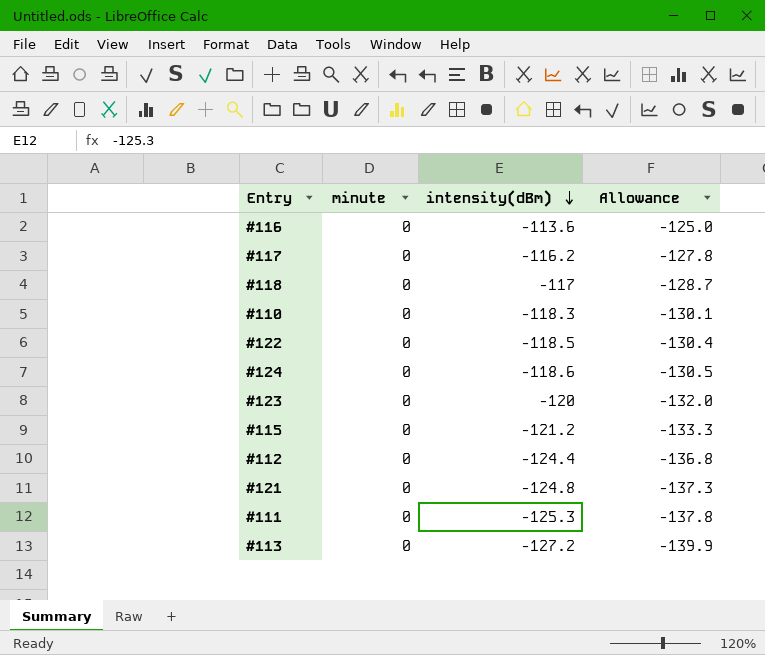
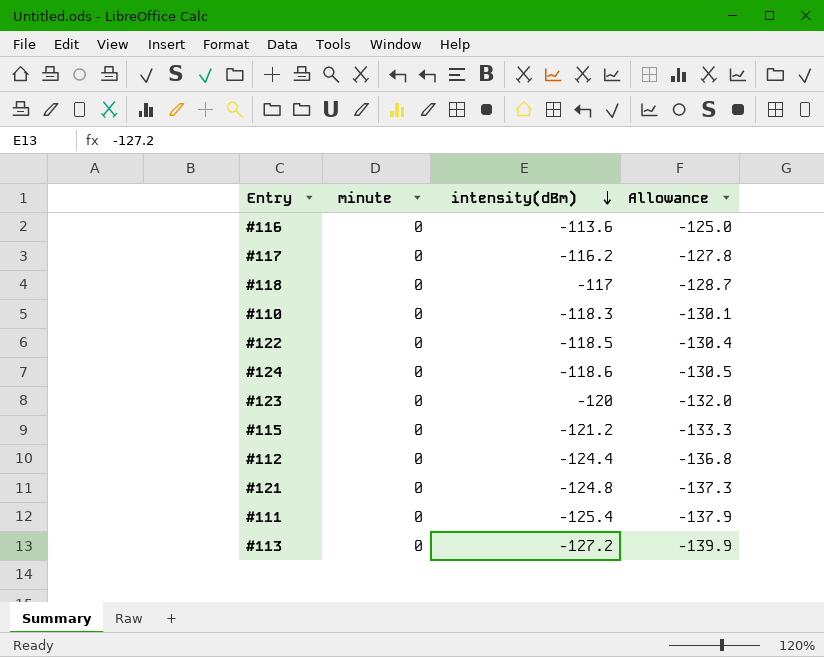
#111 | intensity(dBm): -125.3 -> -125.4
#111 | Allowance: -137.8 -> -137.9

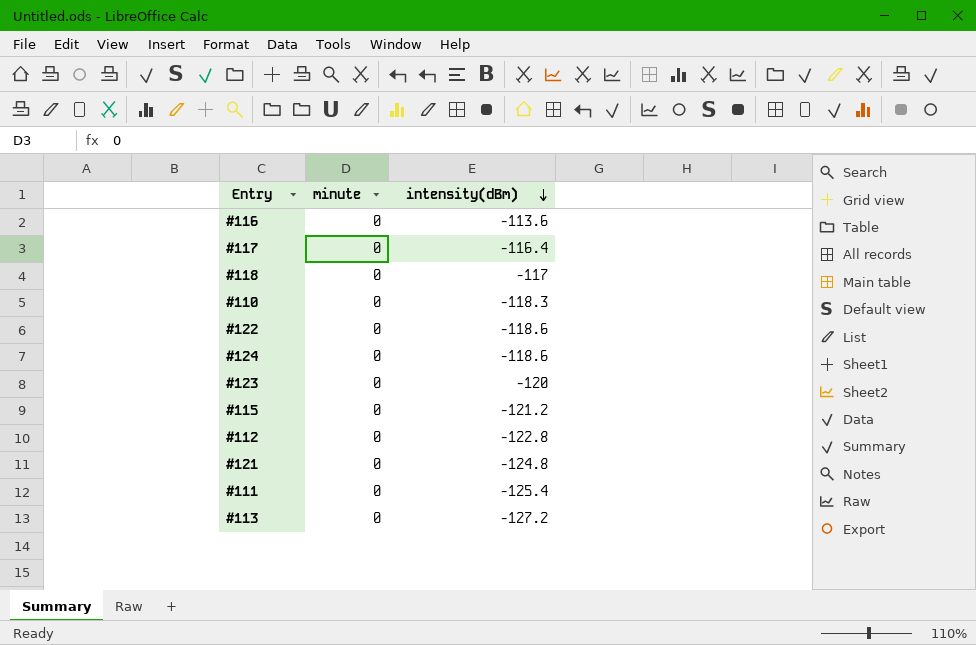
column Allowance | formula: [intensity(dBm)] * 1.1 -> none
#117 | intensity(dBm): -116.2 -> -116.4
#122 | intensity(dBm): -118.5 -> -118.6
#112 | intensity(dBm): -124.4 -> -122.8

